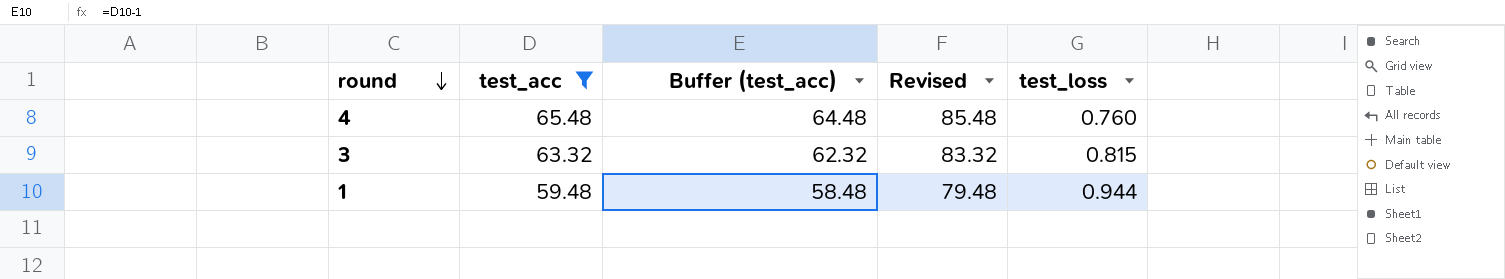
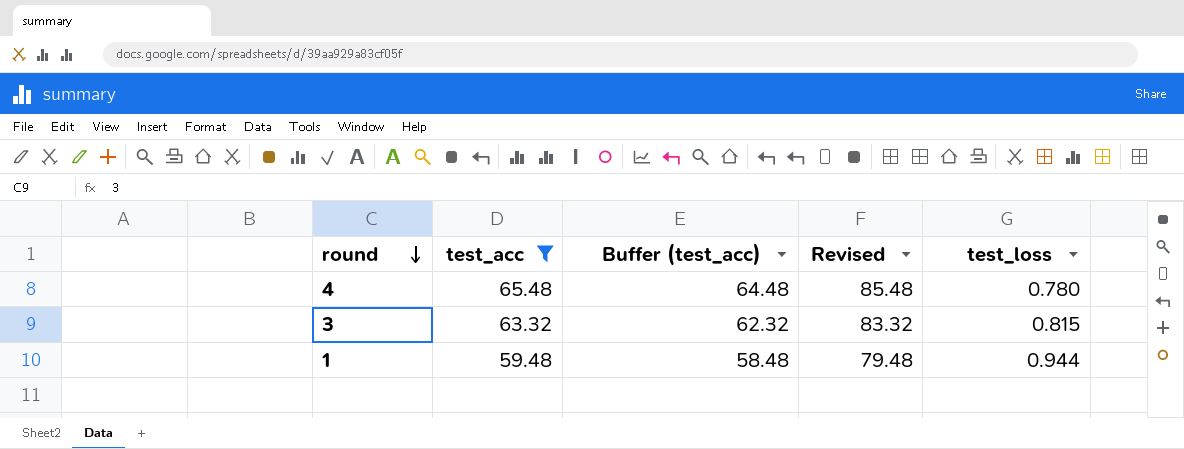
4 | test_loss: 0.760 -> 0.780

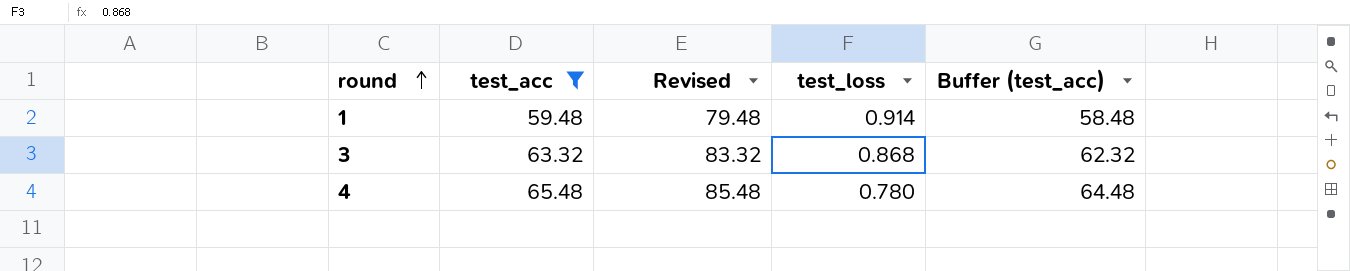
row order: round descending -> round ascending
column Buffer (test_acc) | position: 3 -> 5
1 | test_loss: 0.944 -> 0.914
3 | test_loss: 0.815 -> 0.868

